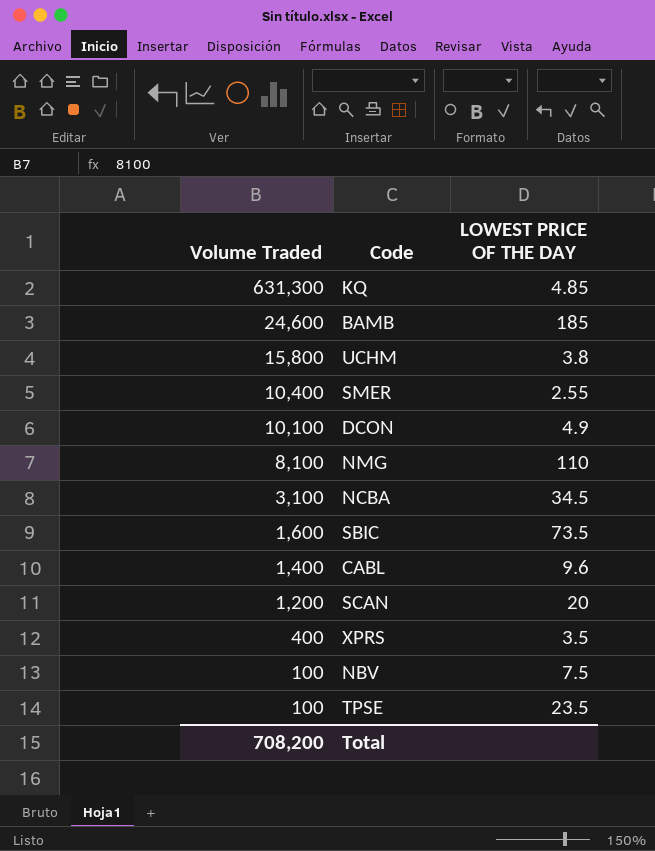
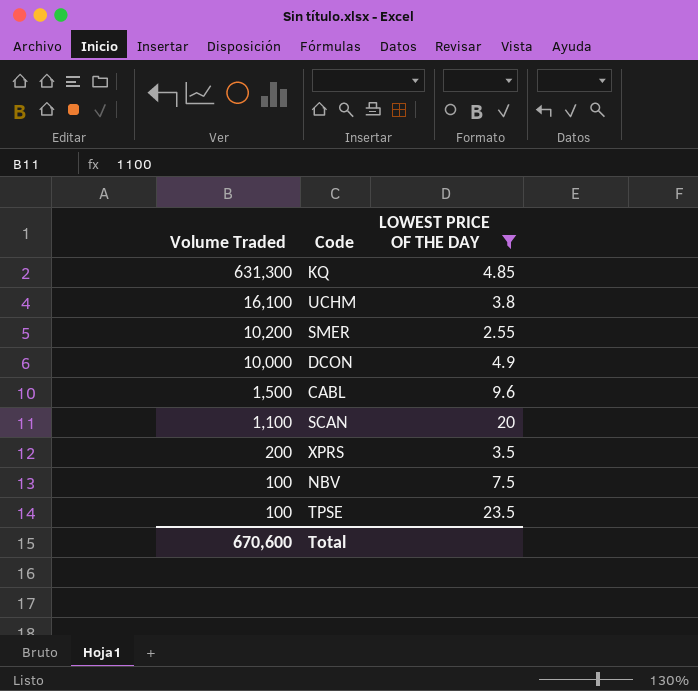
filter: none -> LOWEST PRICE OF THE DAY <= 23.5
UCHM | Volume Traded: 15,800 -> 16,100
SMER | Volume Traded: 10,400 -> 10,200
DCON | Volume Traded: 10,100 -> 10,000
CABL | Volume Traded: 1,400 -> 1,500
SCAN | Volume Traded: 1,200 -> 1,100
XPRS | Volume Traded: 400 -> 200
Total | Volume Traded: 708,200 -> 670,600

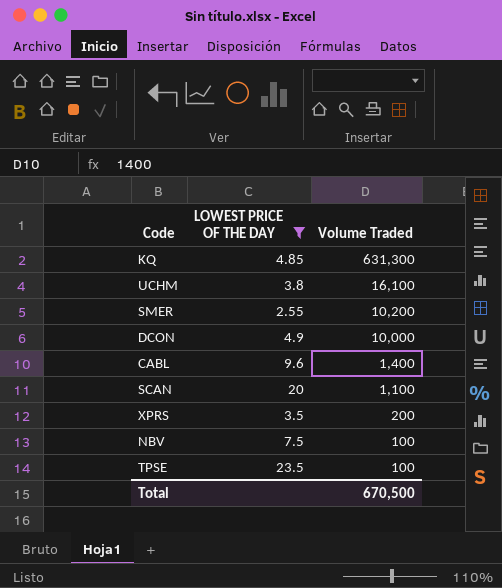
column Volume Traded | position: 1 -> 3
CABL | Volume Traded: 1,500 -> 1,400
Total | Volume Traded: 670,600 -> 670,500

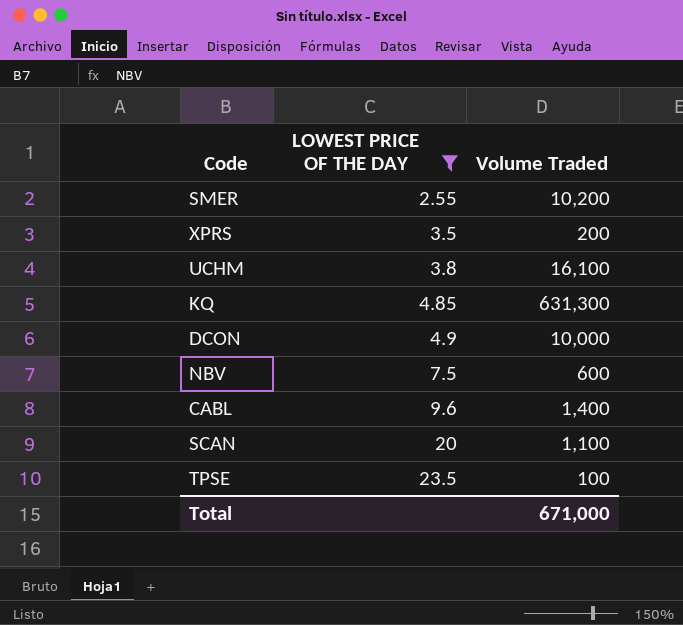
row order: Volume Traded descending -> LOWEST PRICE OF THE DAY ascending
NBV | Volume Traded: 100 -> 600
Total | Volume Traded: 670,500 -> 671,000

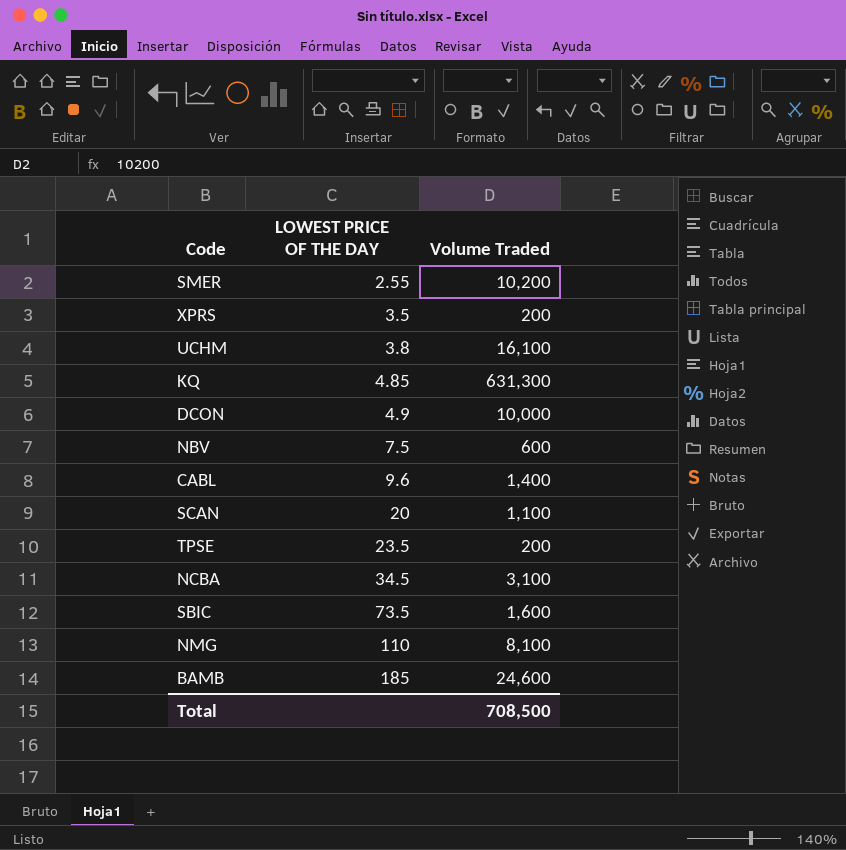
filter: LOWEST PRICE OF THE DAY <= 23.5 -> none
TPSE | Volume Traded: 100 -> 200
Total | Volume Traded: 671,000 -> 708,500

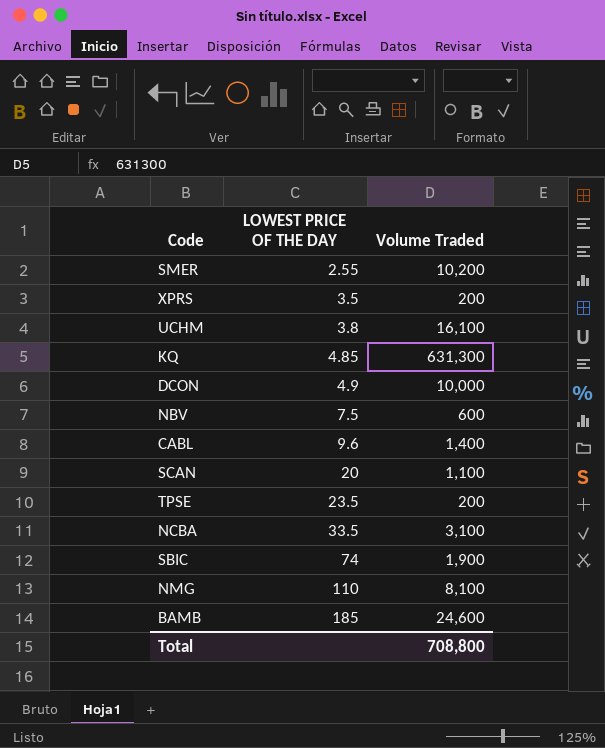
NCBA | LOWEST PRICE OF THE DAY: 34.5 -> 33.5
SBIC | LOWEST PRICE OF THE DAY: 73.5 -> 74
SBIC | Volume Traded: 1,600 -> 1,900
Total | Volume Traded: 708,500 -> 708,800

